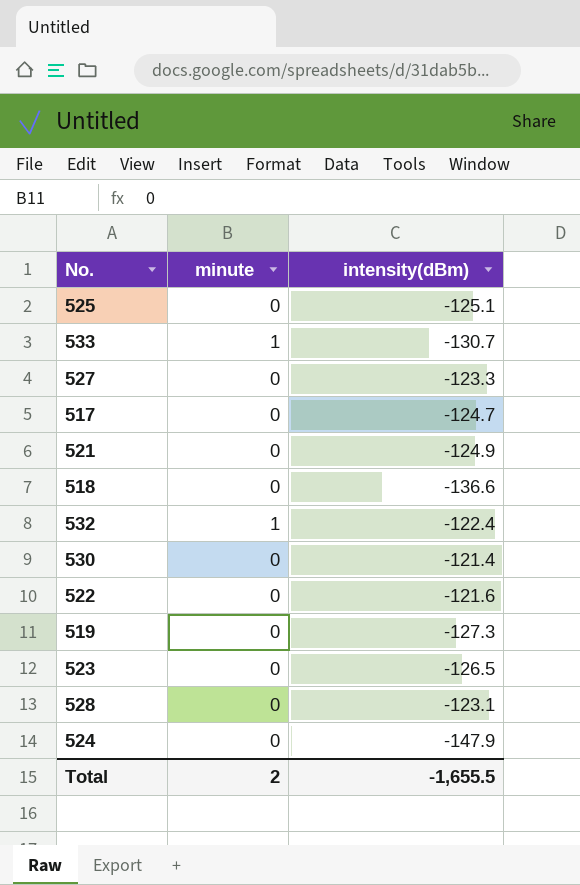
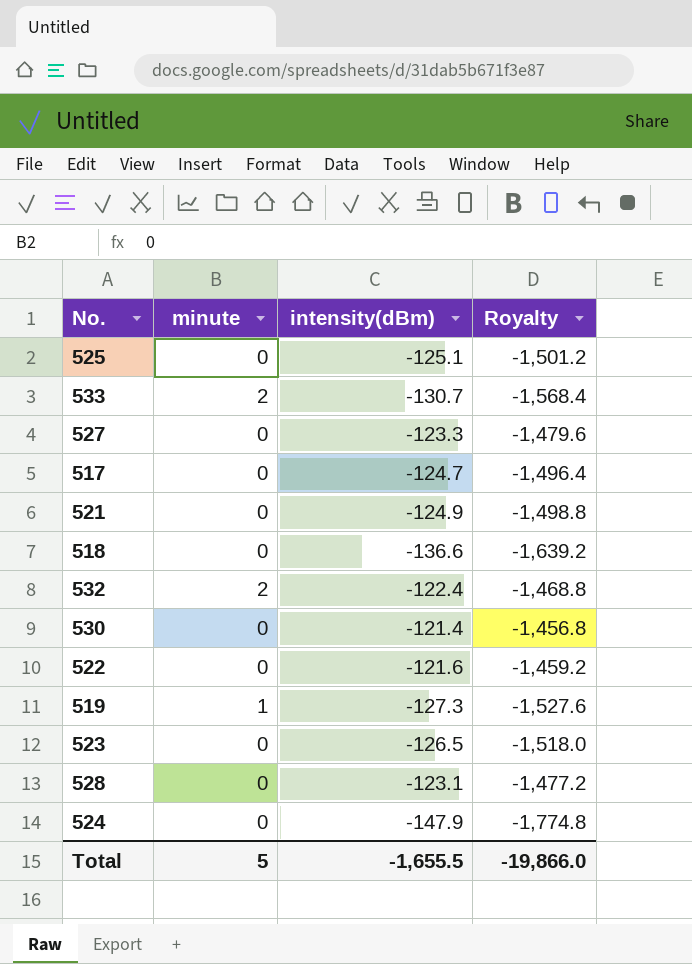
column Royalty | formula: none -> [intensity(dBm)] * 12
533 | minute: 1 -> 2
532 | minute: 1 -> 2
519 | minute: 0 -> 1
Total | minute: 2 -> 5

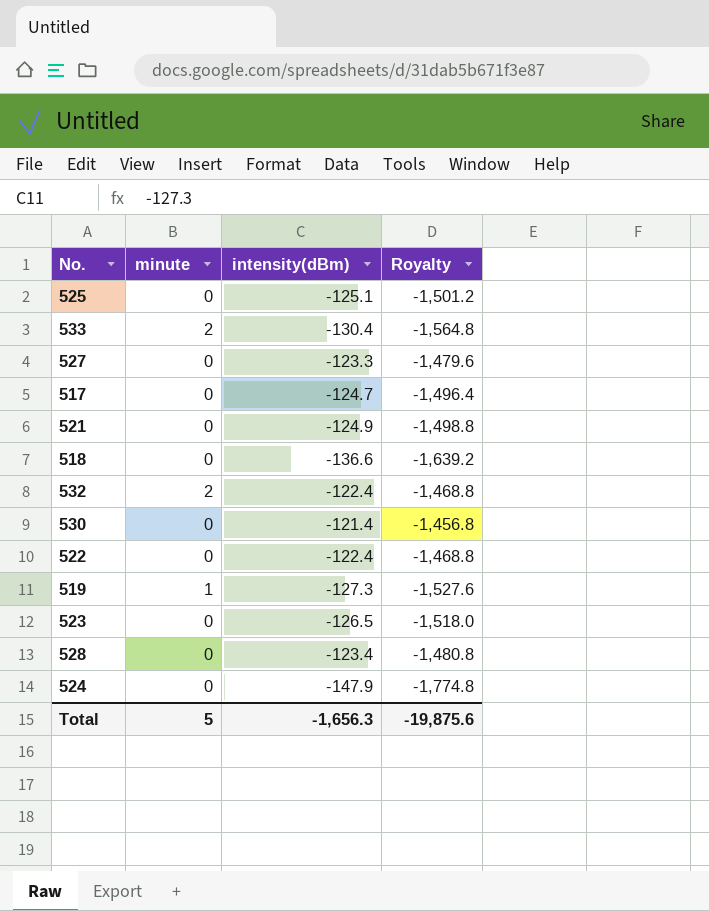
533 | intensity(dBm): -130.7 -> -130.4
533 | Royalty: -1,568.4 -> -1,564.8
522 | intensity(dBm): -121.6 -> -122.4
522 | Royalty: -1,459.2 -> -1,468.8
528 | intensity(dBm): -123.1 -> -123.4
528 | Royalty: -1,477.2 -> -1,480.8
Total | intensity(dBm): -1,655.5 -> -1,656.3
Total | Royalty: -19,866.0 -> -19,875.6

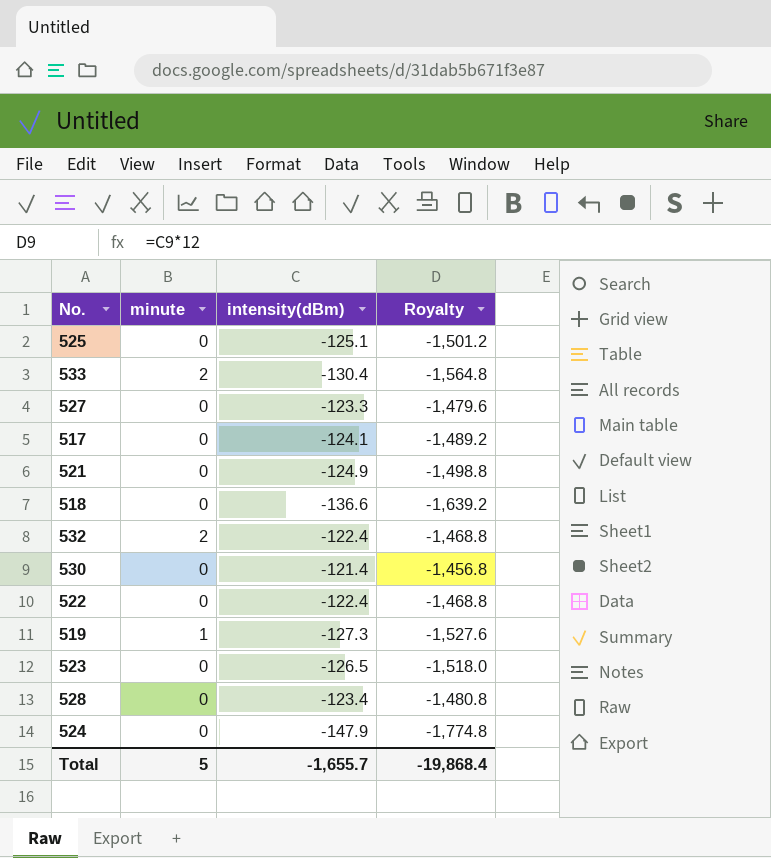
517 | intensity(dBm): -124.7 -> -124.1
517 | Royalty: -1,496.4 -> -1,489.2
Total | intensity(dBm): -1,656.3 -> -1,655.7
Total | Royalty: -19,875.6 -> -19,868.4

